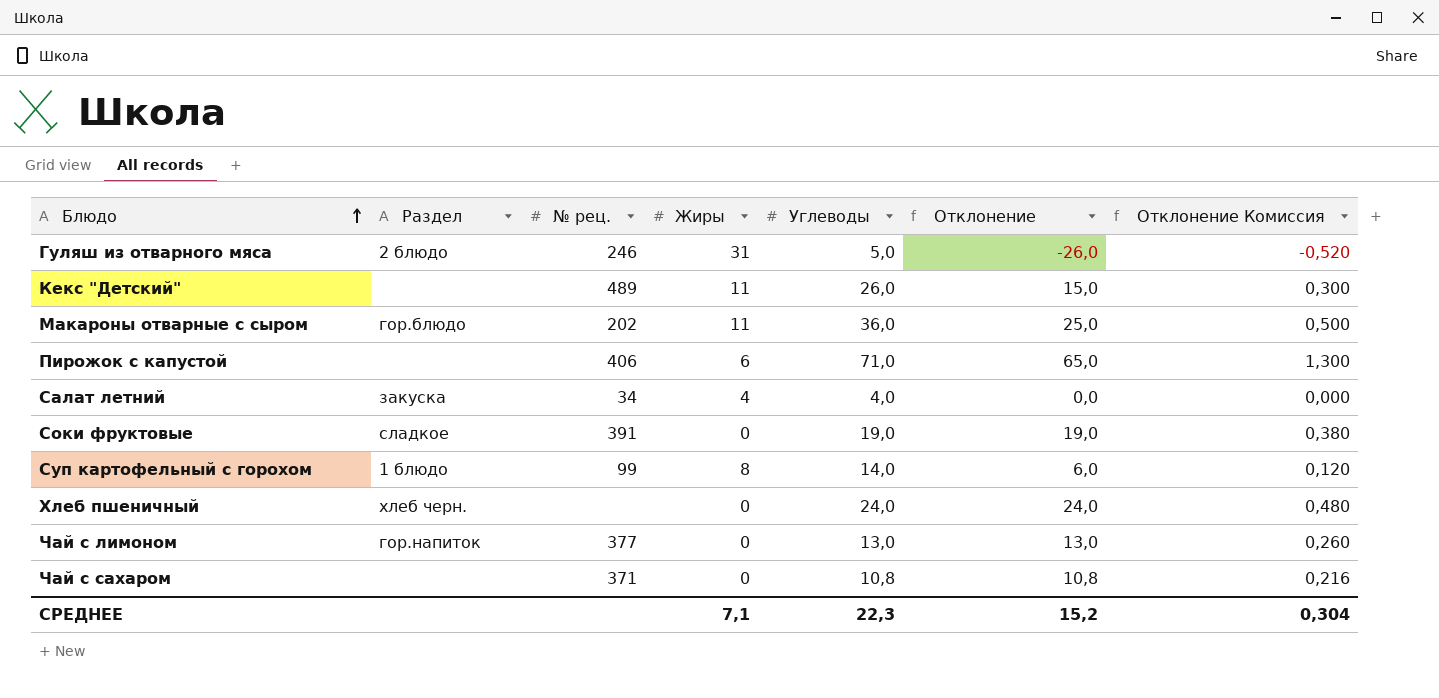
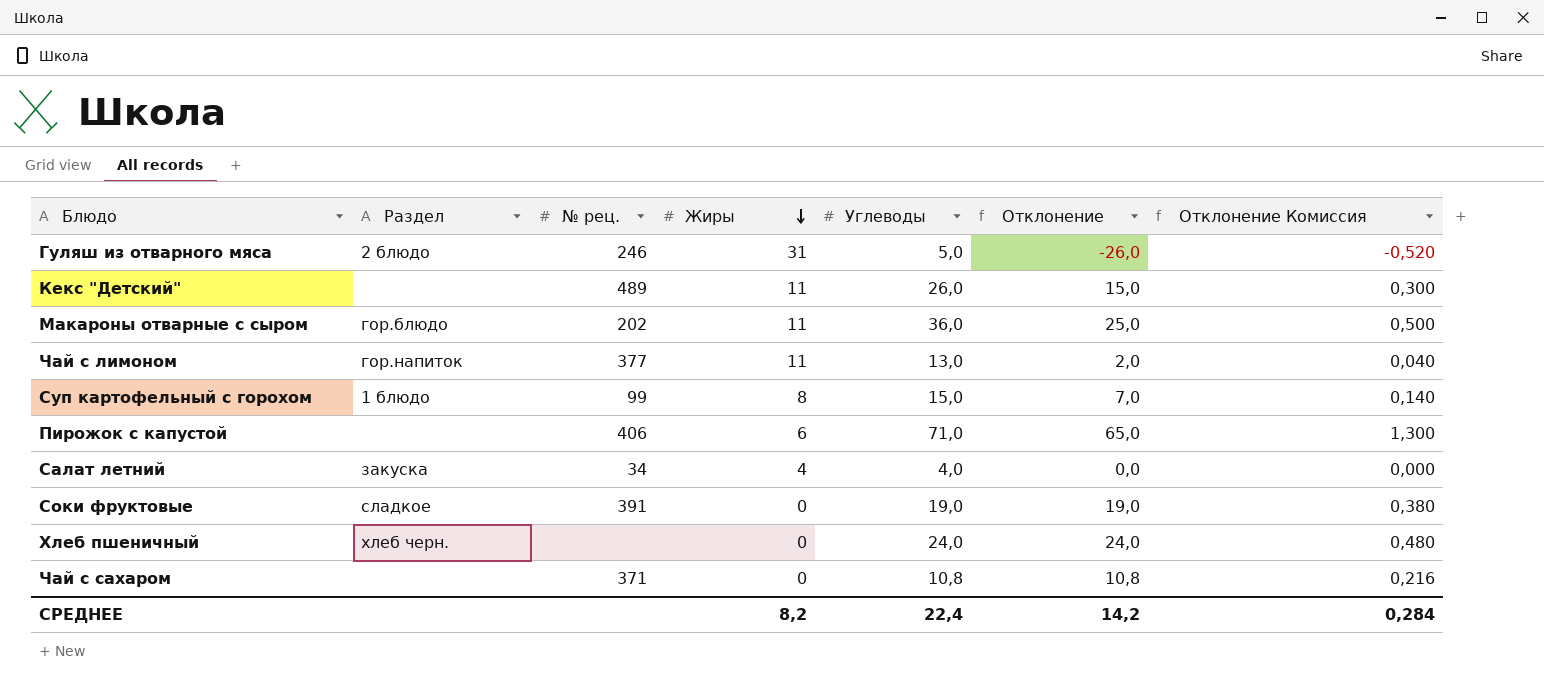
row order: Блюдо ascending -> Жиры descending
Чай с лимоном | Жиры: 0 -> 11
Чай с лимоном | Отклонение: 13,0 -> 2,0
Чай с лимоном | Отклонение Комиссия: 0,260 -> 0,040
Суп картофельный с горохом | Углеводы: 14,0 -> 15,0
Суп картофельный с горохом | Отклонение: 6,0 -> 7,0
Суп картофельный с горохом | Отклонение Комиссия: 0,120 -> 0,140
СРЕДНЕЕ | Жиры: 7,1 -> 8,2
СРЕДНЕЕ | Углеводы: 22,3 -> 22,4
СРЕДНЕЕ | Отклонение: 15,2 -> 14,2
СРЕДНЕЕ | Отклонение Комиссия: 0,304 -> 0,284

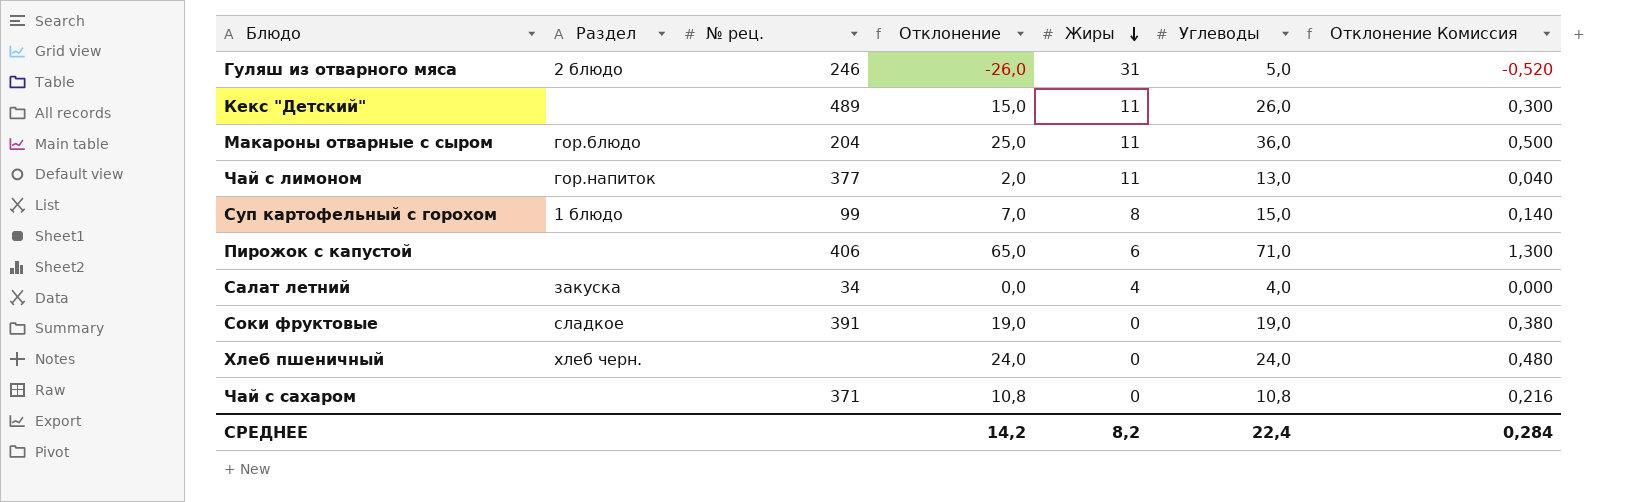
column Отклонение | position: 6 -> 4
Макароны отварные с сыром | № рец.: 202 -> 204

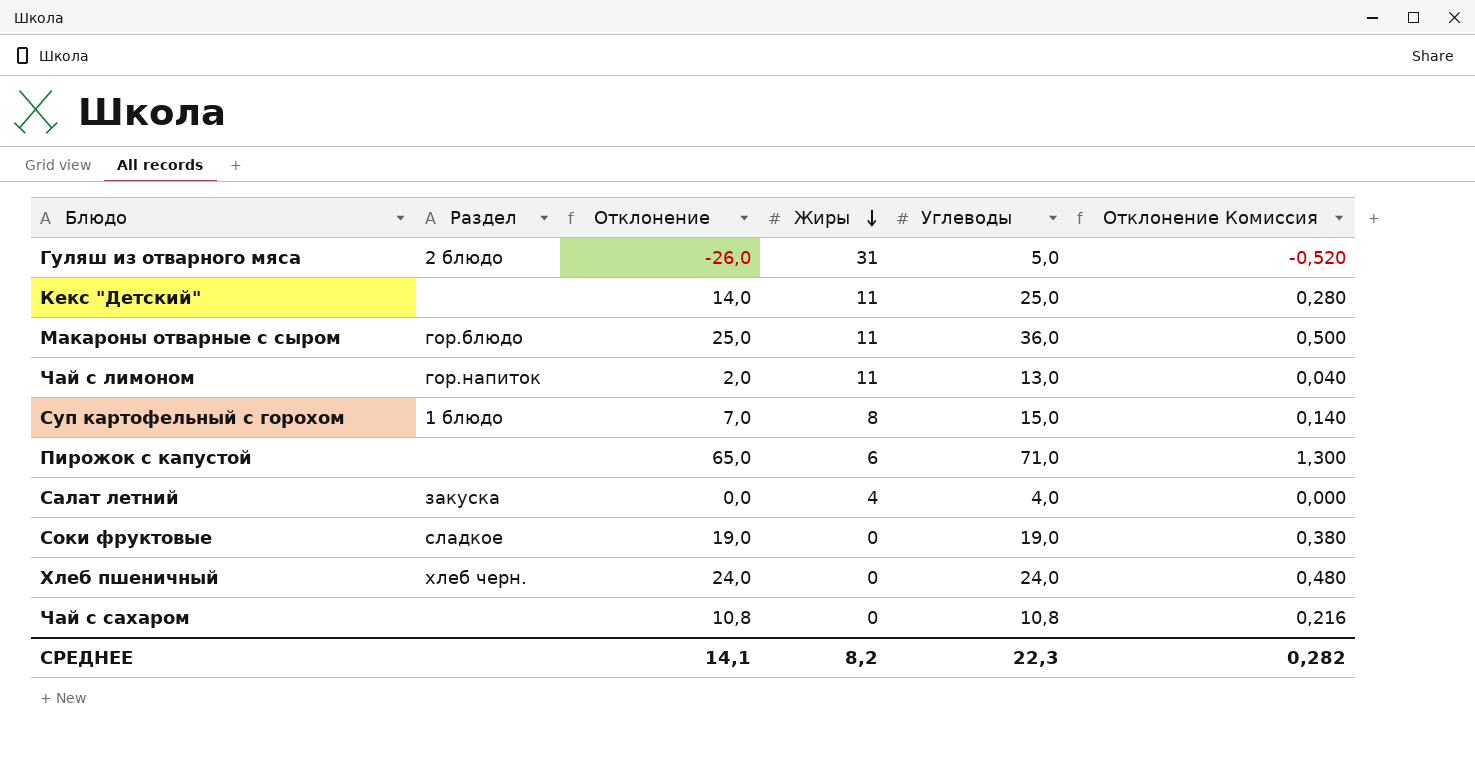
column № рец. | position: 3 -> none
Кекс "Детский" | Отклонение: 15,0 -> 14,0
Кекс "Детский" | Углеводы: 26,0 -> 25,0
Кекс "Детский" | Отклонение Комиссия: 0,300 -> 0,280
СРЕДНЕЕ | Отклонение: 14,2 -> 14,1
СРЕДНЕЕ | Углеводы: 22,4 -> 22,3
СРЕДНЕЕ | Отклонение Комиссия: 0,284 -> 0,282

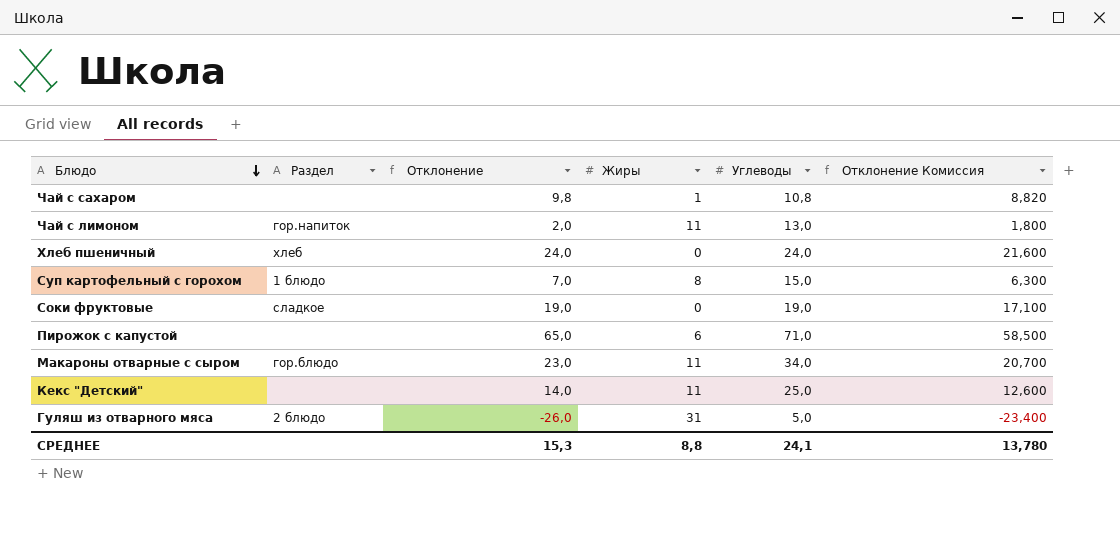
row order: Жиры descending -> Блюдо descending
column Отклонение Комиссия | formula: [Отклонение] * 0,02 -> [Отклонение] * 0,9
row Салат летний: закуска | 0,0 | 4 | 4,0 | 0,000 -> none
Чай с сахаром | Отклонение: 10,8 -> 9,8
Чай с сахаром | Жиры: 0 -> 1
Хлеб пшеничный | Раздел: хлеб черн. -> хлеб
Макароны отварные с сыром | Отклонение: 25,0 -> 23,0
Макароны отварные с сыром | Углеводы: 36,0 -> 34,0
СРЕДНЕЕ | Отклонение: 14,1 -> 15,3
СРЕДНЕЕ | Жиры: 8,2 -> 8,8
СРЕДНЕЕ | Углеводы: 22,3 -> 24,1
СРЕДНЕЕ | Отклонение Комиссия: 0,282 -> 13,780

